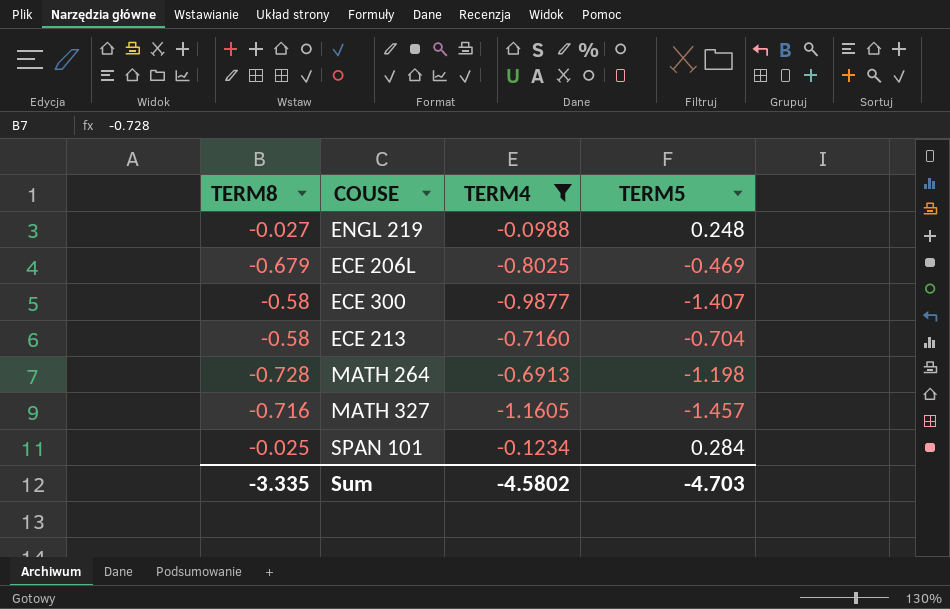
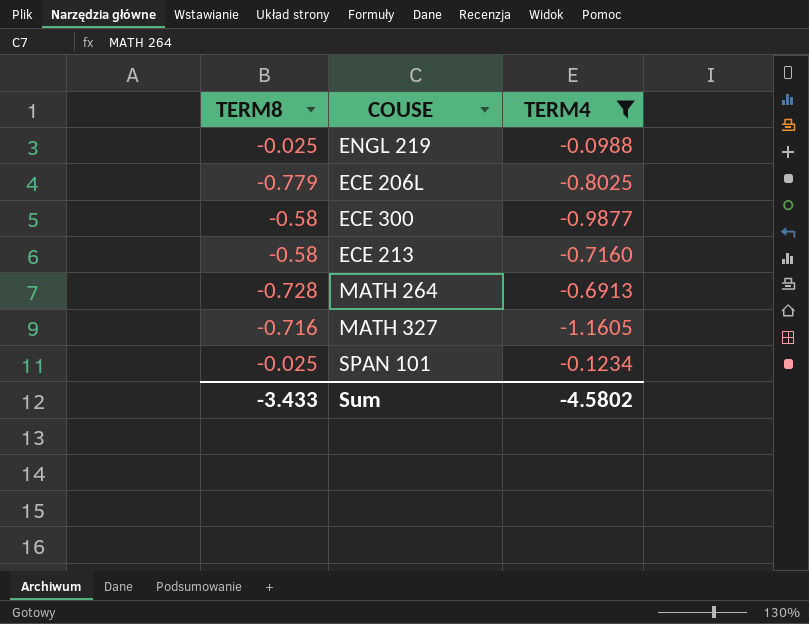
column TERM5 | position: 4 -> none
ENGL 219 | TERM8: -0.027 -> -0.025
ECE 206L | TERM8: -0.679 -> -0.779
Sum | TERM8: -3.335 -> -3.433

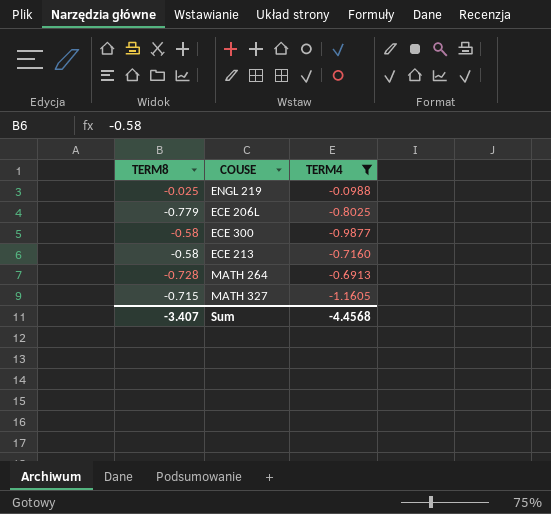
row SPAN 101: -0.025 | -0.1234 -> none
MATH 327 | TERM8: -0.716 -> -0.715
Sum | TERM8: -3.433 -> -3.407
Sum | TERM4: -4.5802 -> -4.4568

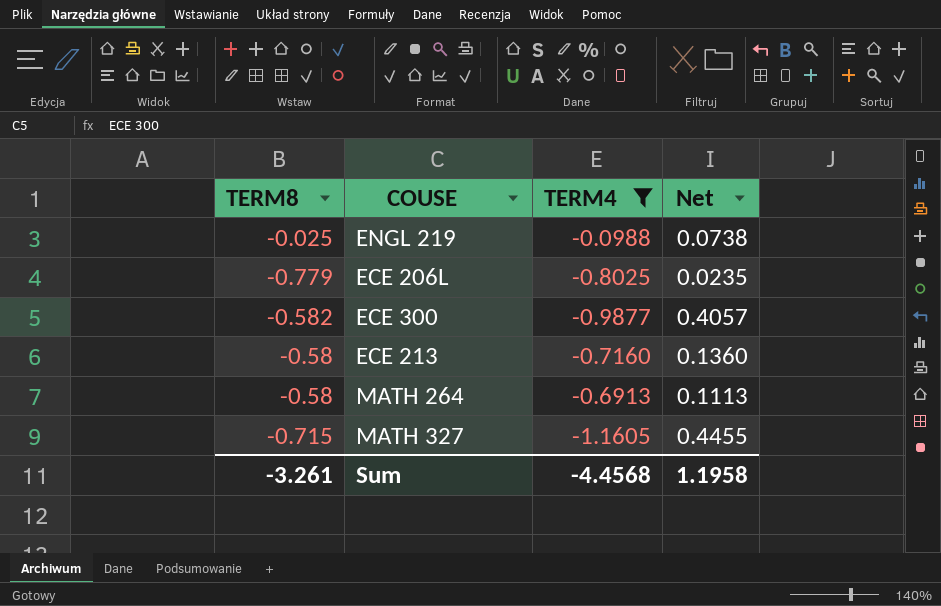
column Net | formula: none -> [TERM8] - [TERM4]
ECE 300 | TERM8: -0.58 -> -0.582
MATH 264 | TERM8: -0.728 -> -0.58
Sum | TERM8: -3.407 -> -3.261

